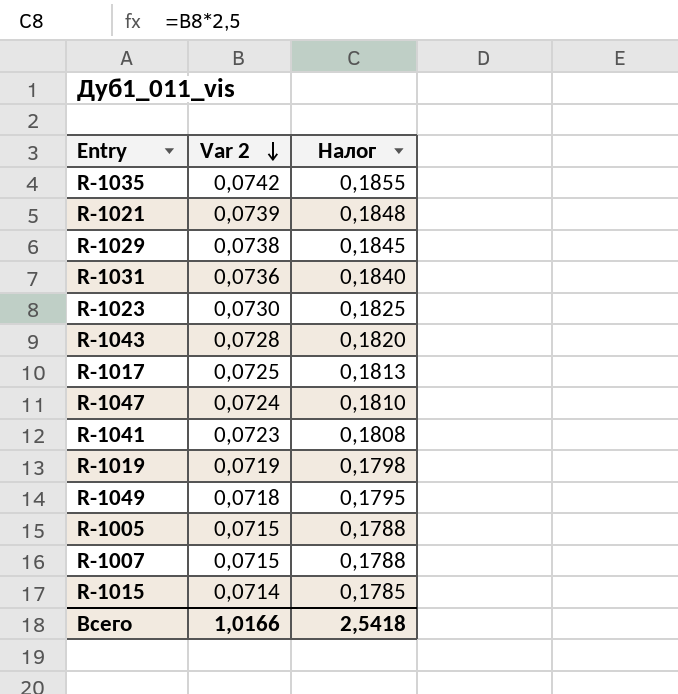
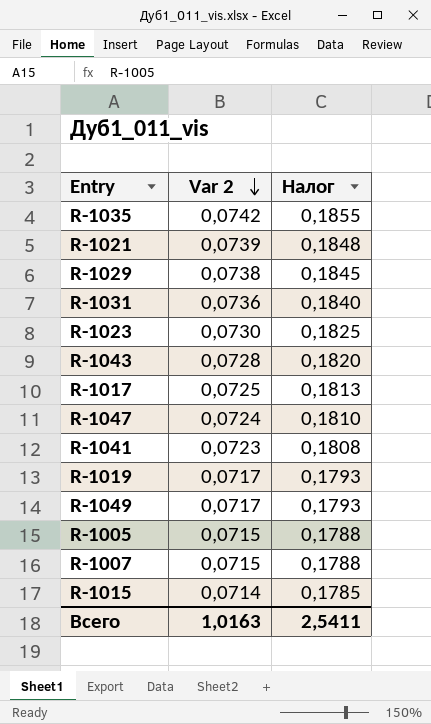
R-1019 | Var 2: 0,0719 -> 0,0717
R-1019 | Налог: 0,1798 -> 0,1793
R-1049 | Var 2: 0,0718 -> 0,0717
R-1049 | Налог: 0,1795 -> 0,1793
Всего | Var 2: 1,0166 -> 1,0163
Всего | Налог: 2,5418 -> 2,5411

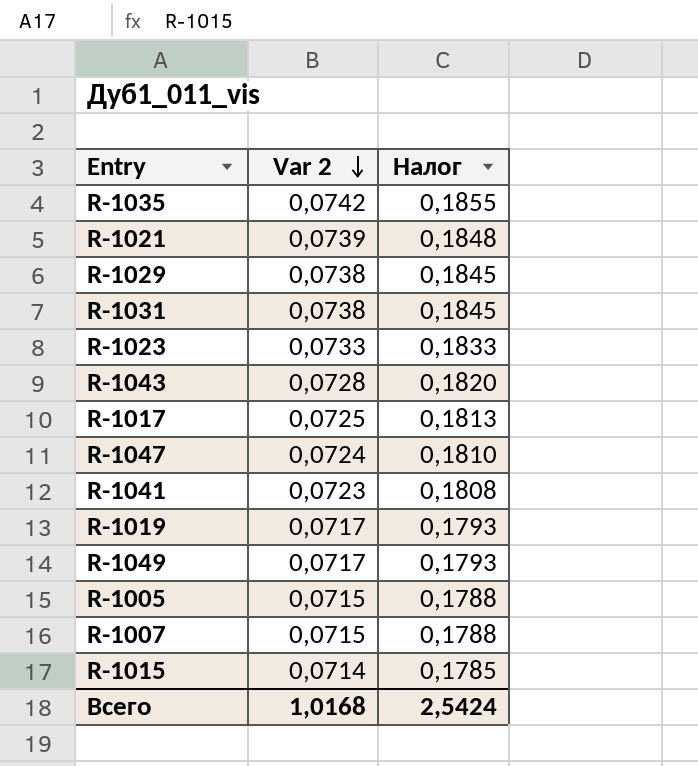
R-1031 | Var 2: 0,0736 -> 0,0738
R-1031 | Налог: 0,1840 -> 0,1845
R-1023 | Var 2: 0,0730 -> 0,0733
R-1023 | Налог: 0,1825 -> 0,1833
Всего | Var 2: 1,0163 -> 1,0168
Всего | Налог: 2,5411 -> 2,5424

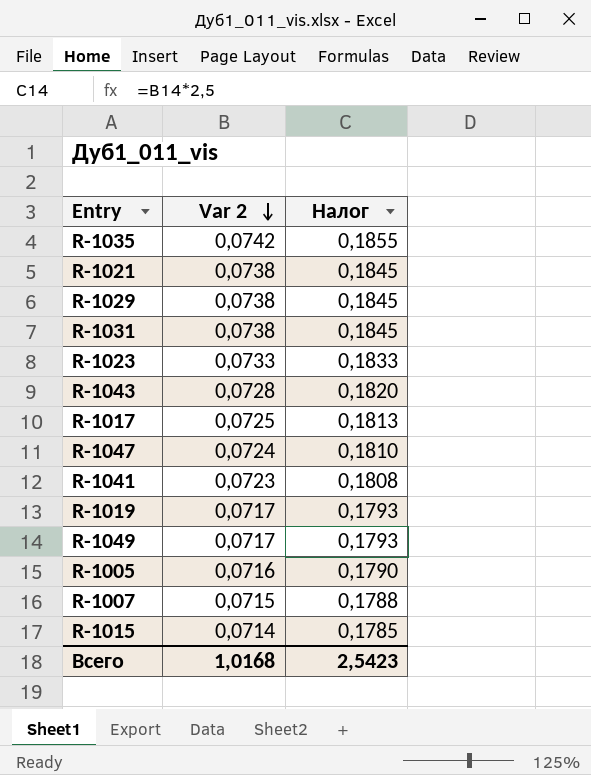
R-1021 | Var 2: 0,0739 -> 0,0738
R-1021 | Налог: 0,1848 -> 0,1845
R-1005 | Var 2: 0,0715 -> 0,0716
R-1005 | Налог: 0,1788 -> 0,1790
Всего | Налог: 2,5424 -> 2,5423

